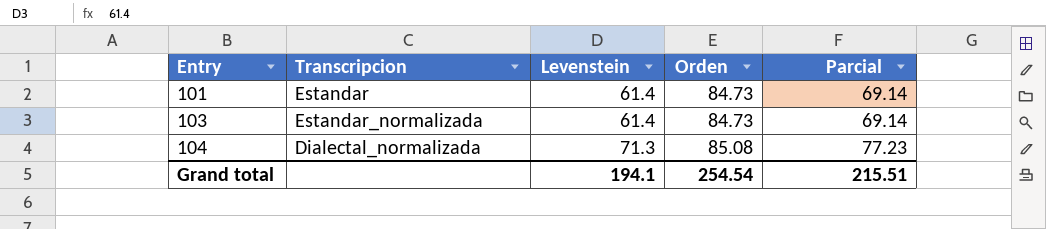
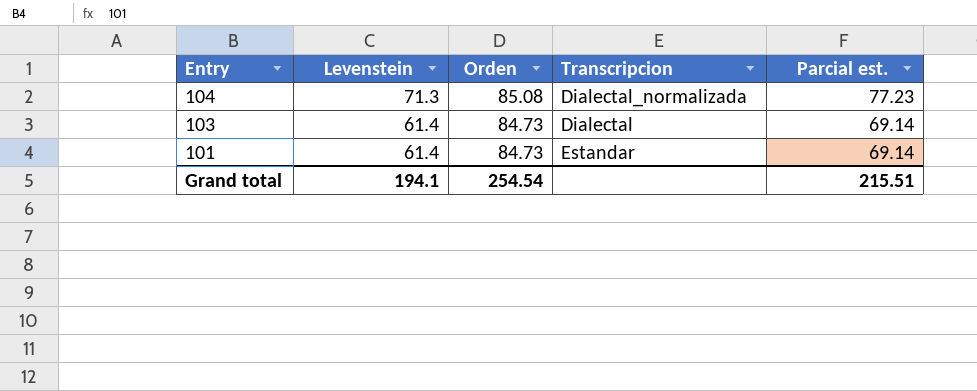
row order: Entry ascending -> Entry descending
column Transcripcion | position: 2 -> 4
column name: Parcial -> Parcial est.
103 | Transcripcion: Estandar_normalizada -> Dialectal

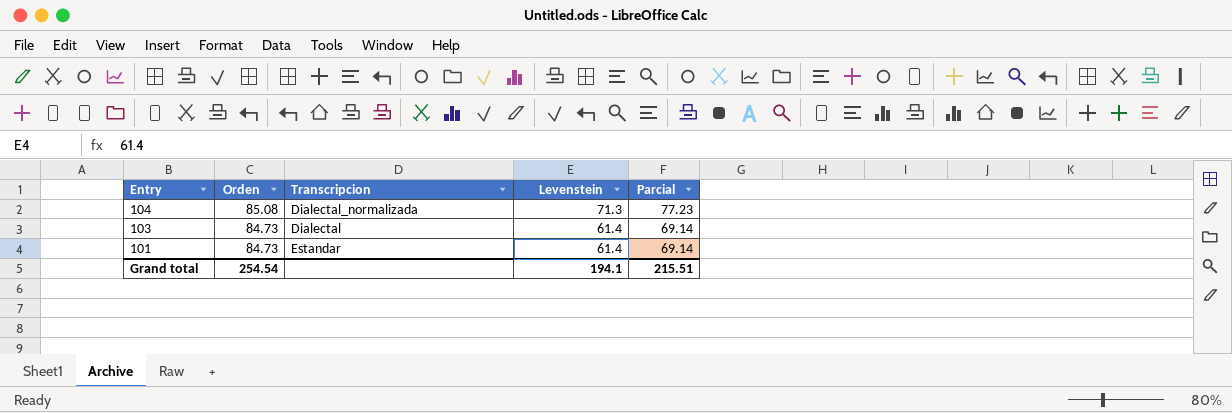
column Levenstein | position: 2 -> 4
column name: Parcial est. -> Parcial

